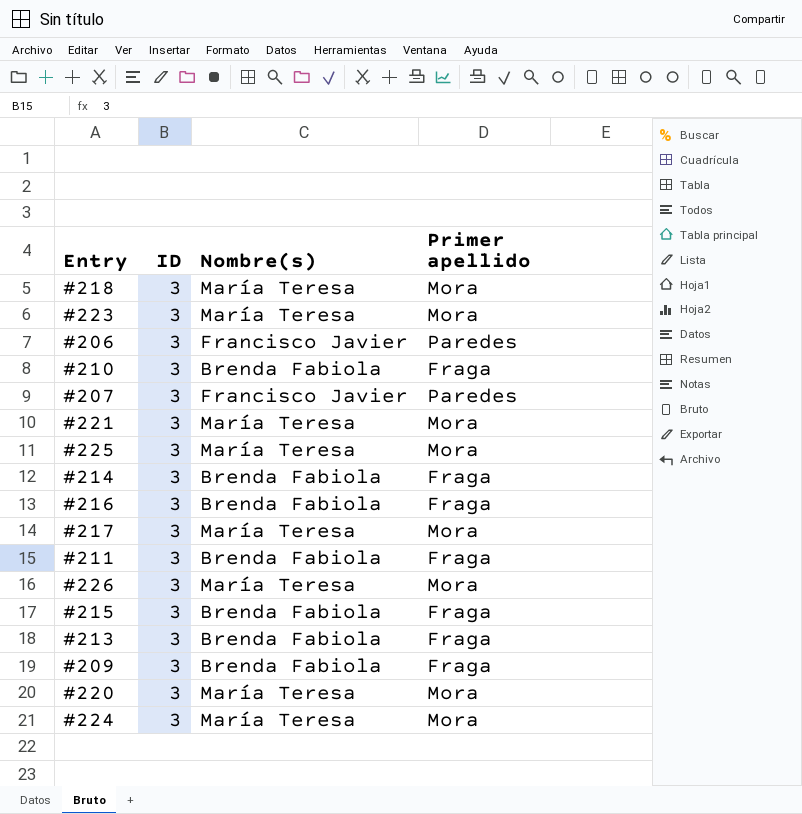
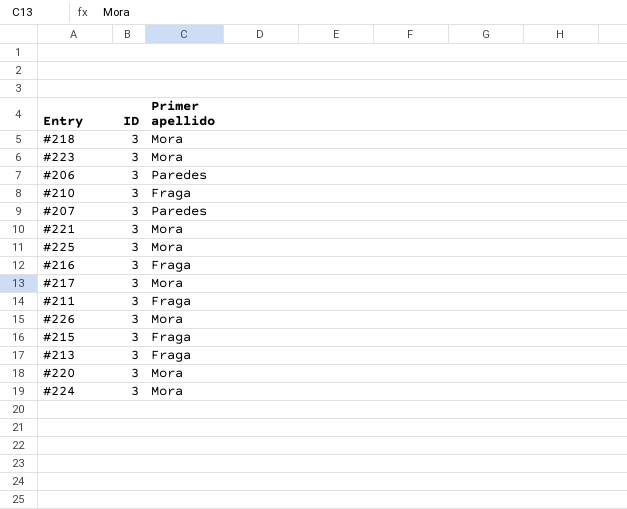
column Nombre(s) | position: 3 -> none
row #214: 3 | Brenda Fabiola | Fraga -> none
row #209: 3 | Brenda Fabiola | Fraga -> none

